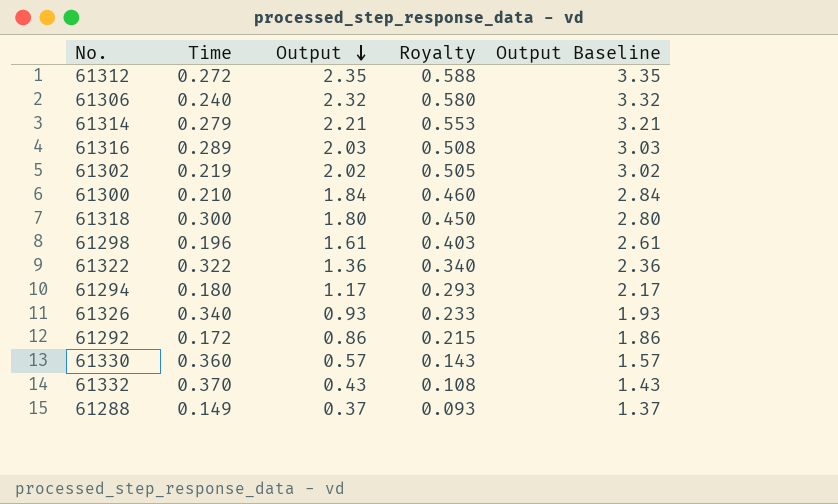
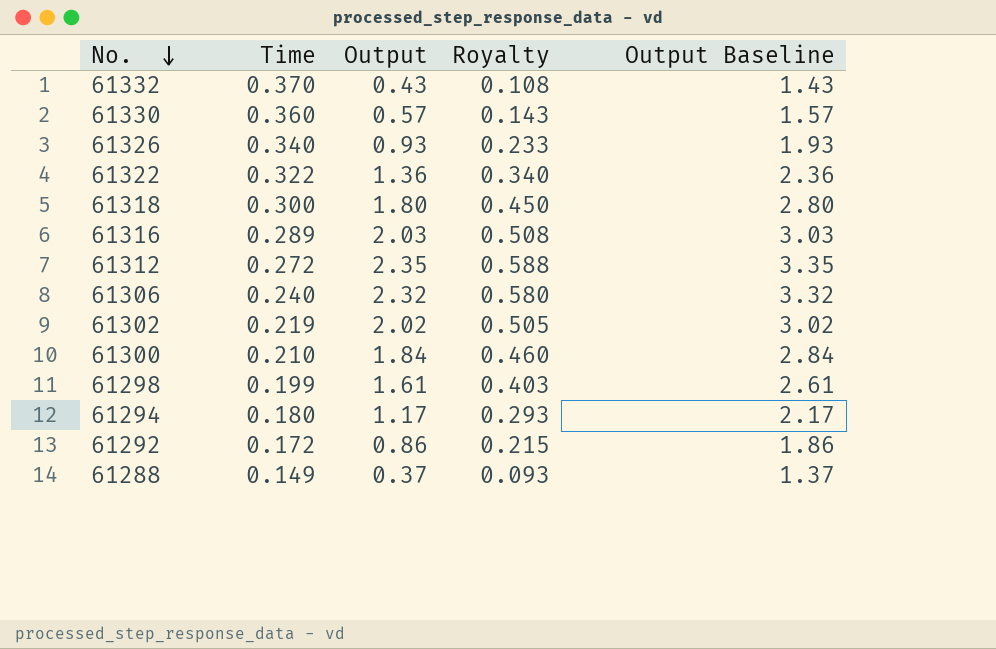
row order: Output descending -> No. descending
row 61314: 0.279 | 2.21 | 0.553 | 3.21 -> none
61298 | Time: 0.196 -> 0.199

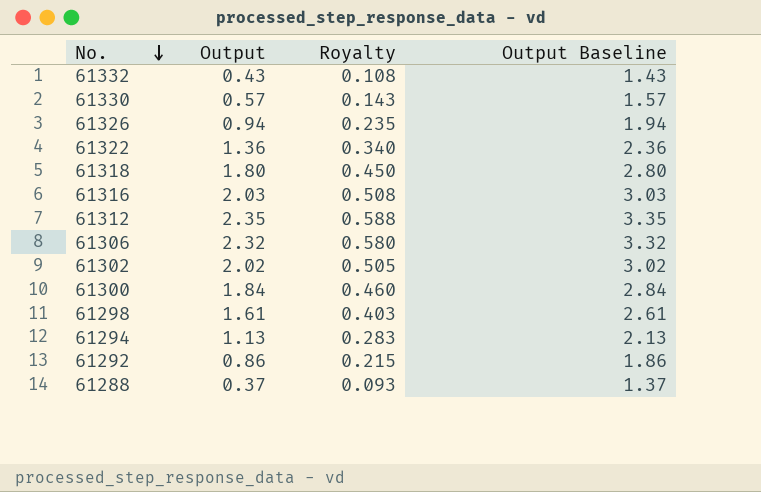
column Time | position: 2 -> none
61326 | Output: 0.93 -> 0.94
61326 | Royalty: 0.233 -> 0.235
61326 | Output Baseline: 1.93 -> 1.94
61294 | Output: 1.17 -> 1.13
61294 | Royalty: 0.293 -> 0.283
61294 | Output Baseline: 2.17 -> 2.13

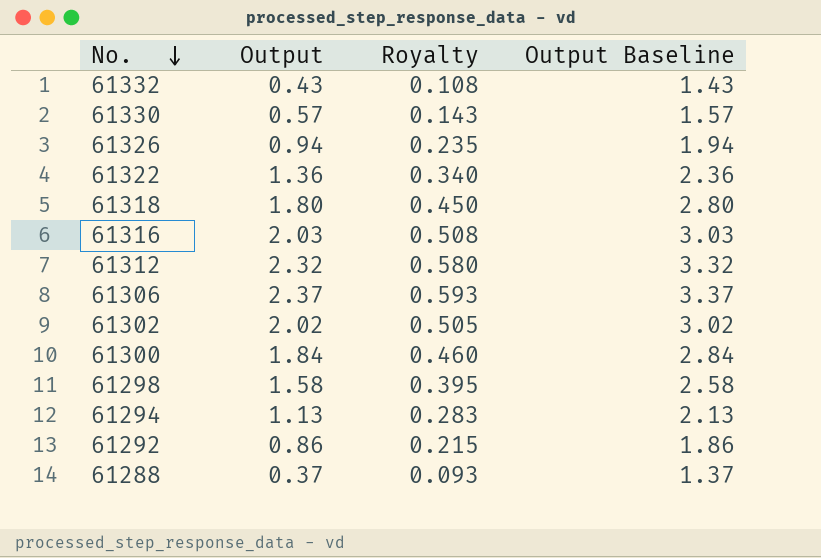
61312 | Output: 2.35 -> 2.32
61312 | Royalty: 0.588 -> 0.580
61312 | Output Baseline: 3.35 -> 3.32
61306 | Output: 2.32 -> 2.37
61306 | Royalty: 0.580 -> 0.593
61306 | Output Baseline: 3.32 -> 3.37
61298 | Output: 1.61 -> 1.58
61298 | Royalty: 0.403 -> 0.395
61298 | Output Baseline: 2.61 -> 2.58

